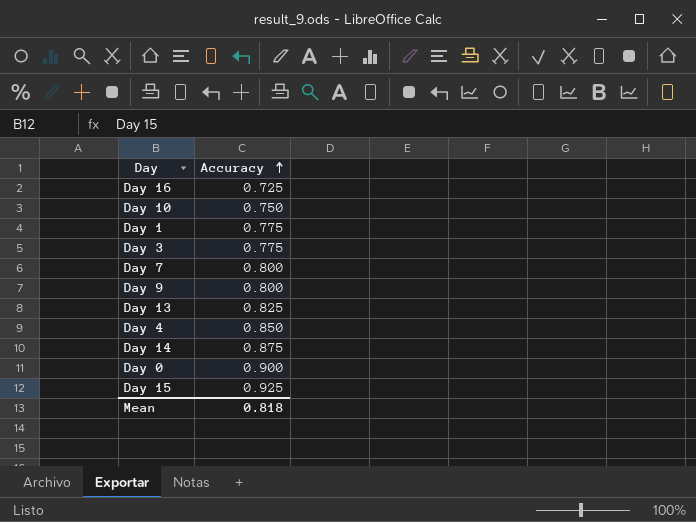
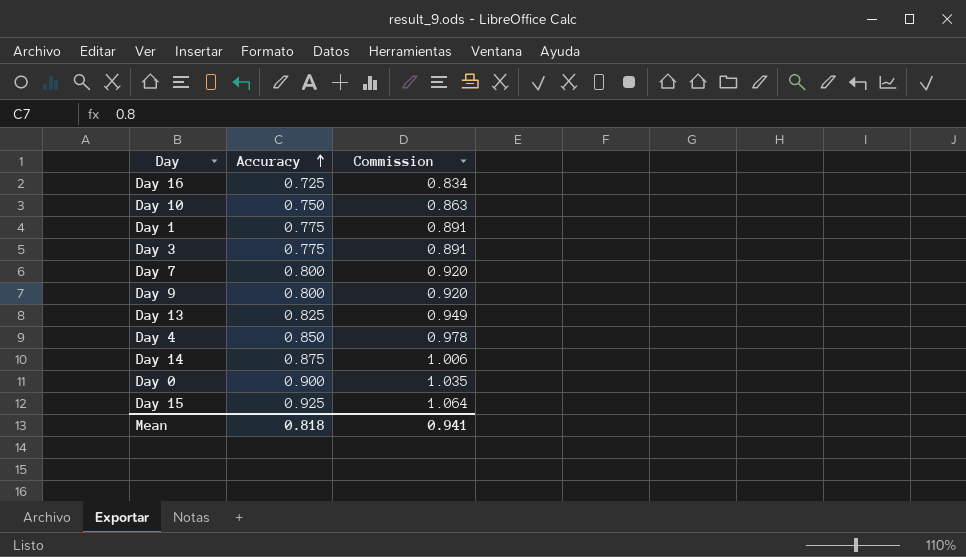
column Commission | formula: none -> [Accuracy] * 1.15

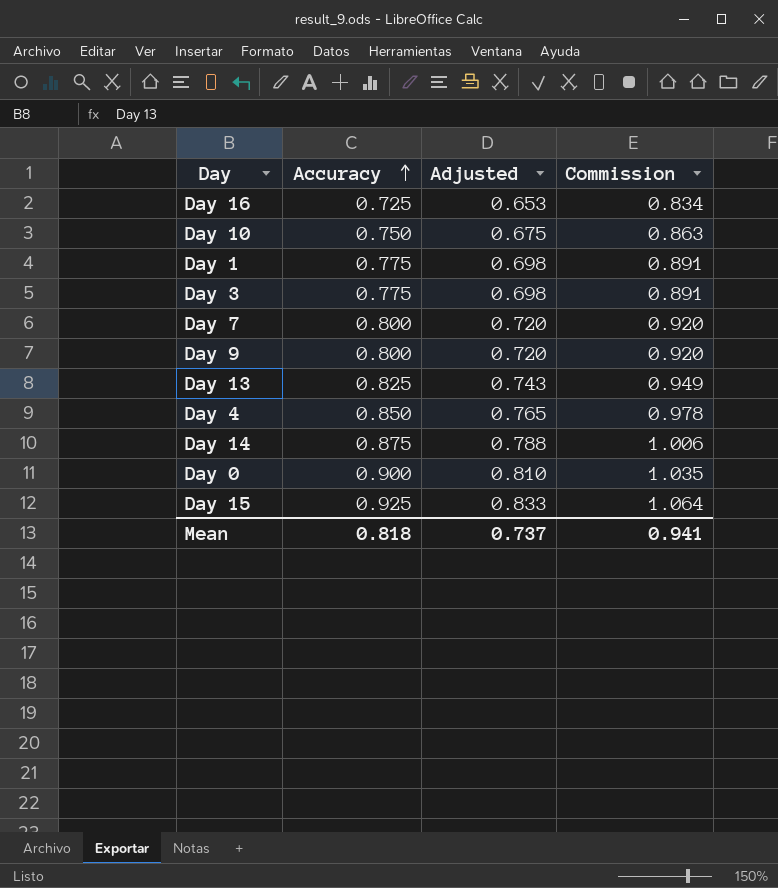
column Adjusted | formula: none -> [Accuracy] * 0.9

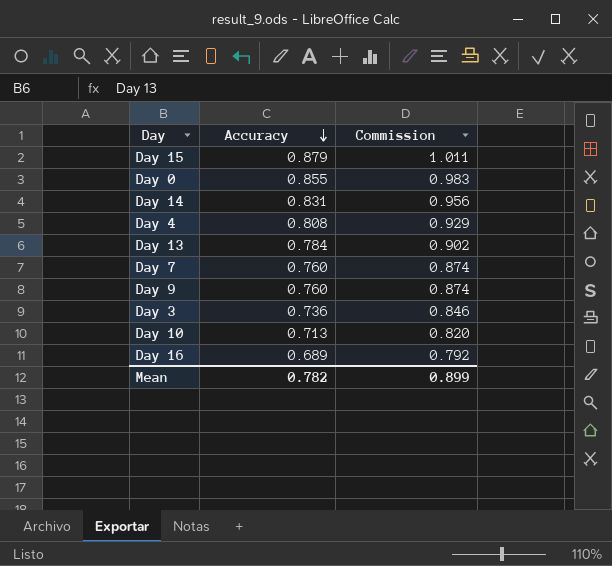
row order: Accuracy ascending -> Accuracy descending
column Adjusted | formula: [Accuracy] * 0.9 -> none
row Day 1: 0.775 | 0.698 | 0.891 -> none
Day 15 | Accuracy: 0.925 -> 0.879
Day 15 | Commission: 1.064 -> 1.011
Day 0 | Accuracy: 0.900 -> 0.855
Day 0 | Commission: 1.035 -> 0.983
Day 14 | Accuracy: 0.875 -> 0.831
Day 14 | Commission: 1.006 -> 0.956
Day 4 | Accuracy: 0.850 -> 0.808
Day 4 | Commission: 0.978 -> 0.929
Day 13 | Accuracy: 0.825 -> 0.784
Day 13 | Commission: 0.949 -> 0.902
Day 7 | Accuracy: 0.800 -> 0.760
Day 7 | Commission: 0.920 -> 0.874
Day 9 | Accuracy: 0.800 -> 0.760
Day 9 | Commission: 0.920 -> 0.874
Day 3 | Accuracy: 0.775 -> 0.736
Day 3 | Commission: 0.891 -> 0.846
Day 10 | Accuracy: 0.750 -> 0.713
Day 10 | Commission: 0.863 -> 0.820
Day 16 | Accuracy: 0.725 -> 0.689
Day 16 | Commission: 0.834 -> 0.792
Mean | Accuracy: 0.818 -> 0.782
Mean | Commission: 0.941 -> 0.899

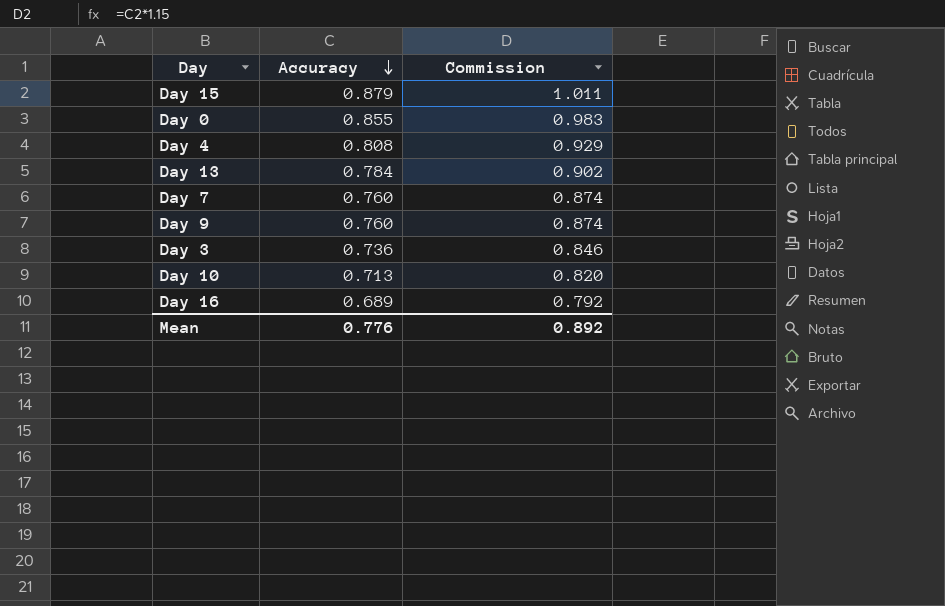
row Day 14: 0.831 | 0.956 -> none
Mean | Accuracy: 0.782 -> 0.776
Mean | Commission: 0.899 -> 0.892

